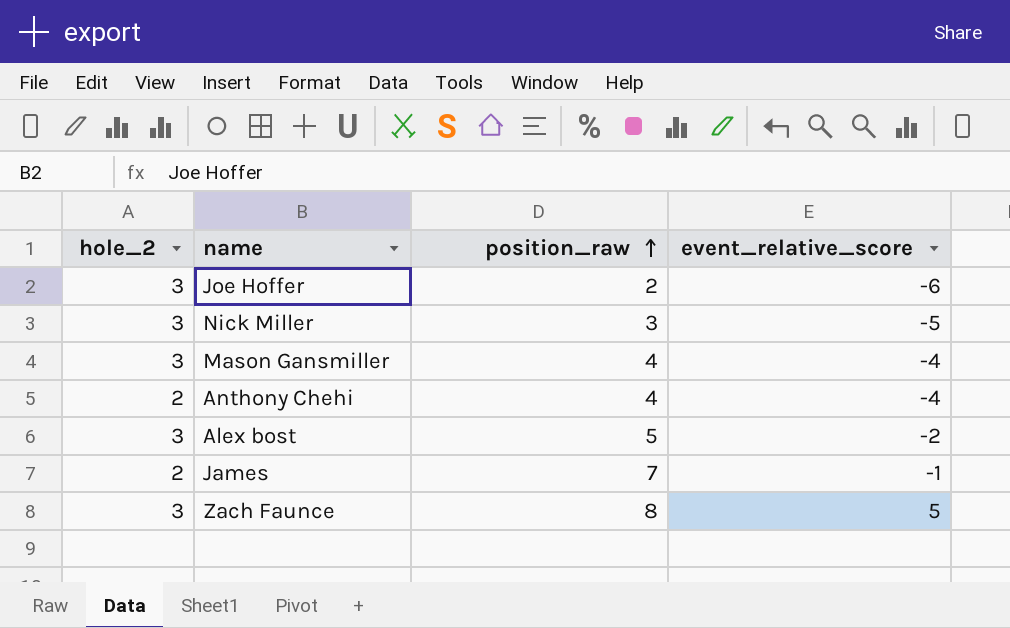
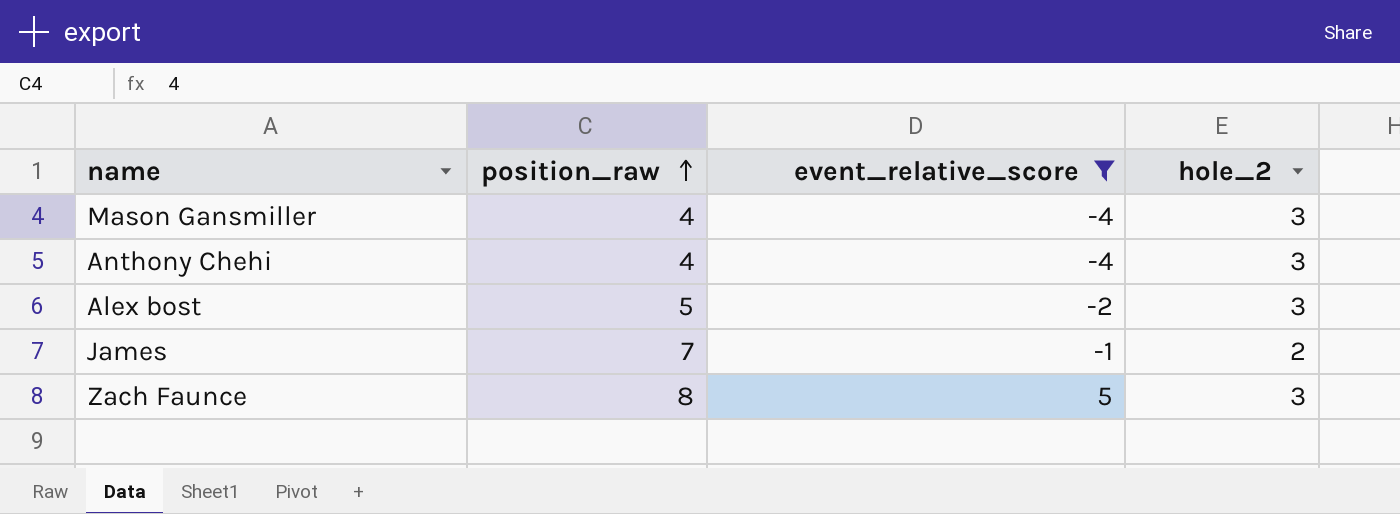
filter: none -> event_relative_score >= -4
column hole_2 | position: 1 -> 4
Anthony Chehi | hole_2: 2 -> 3

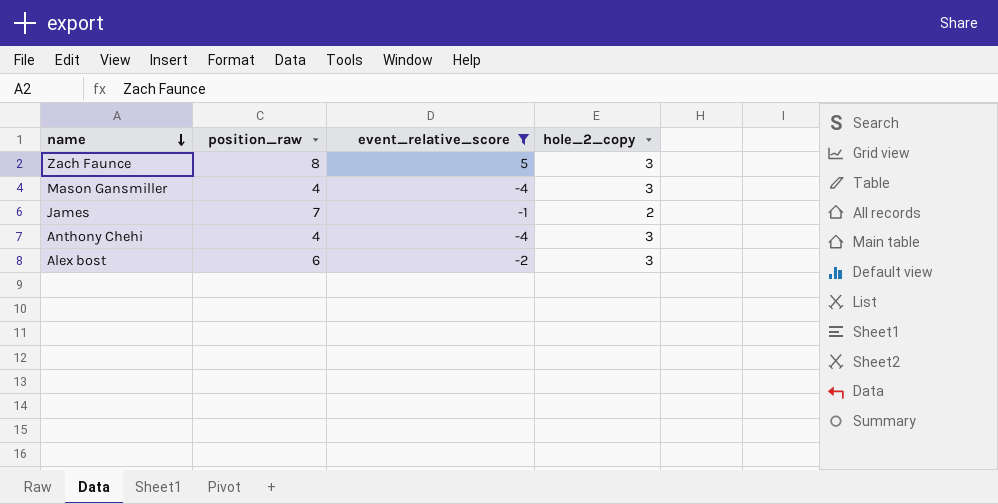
row order: position_raw ascending -> name descending
column name: hole_2 -> hole_2_copy
Alex bost | position_raw: 5 -> 6

